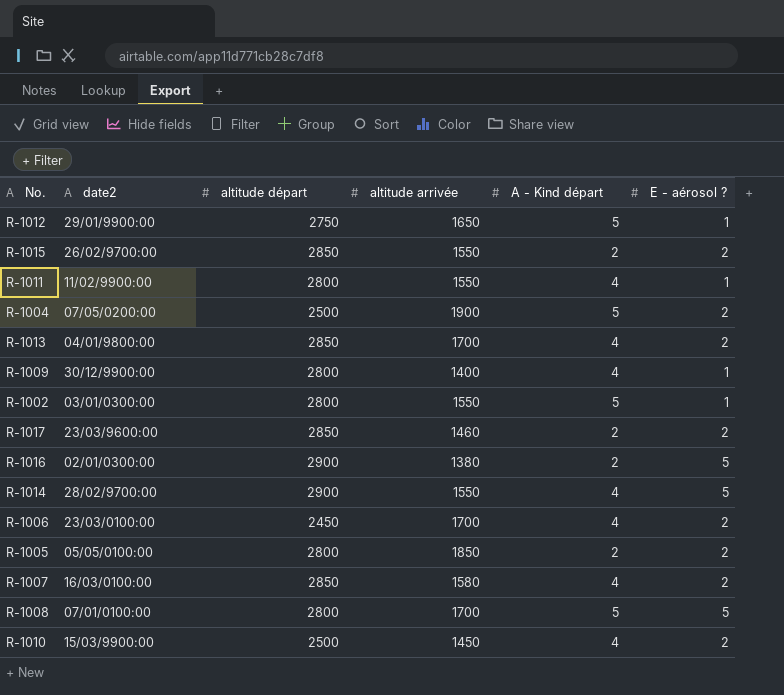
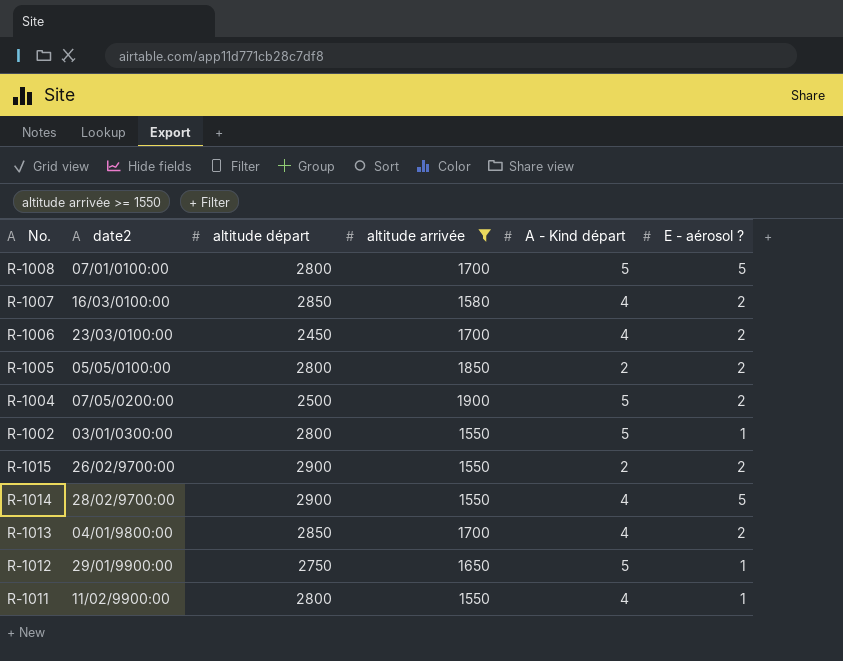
filter: none -> altitude arrivée >= 1550
row order: none -> date2 ascending
R-1015 | altitude départ: 2850 -> 2900

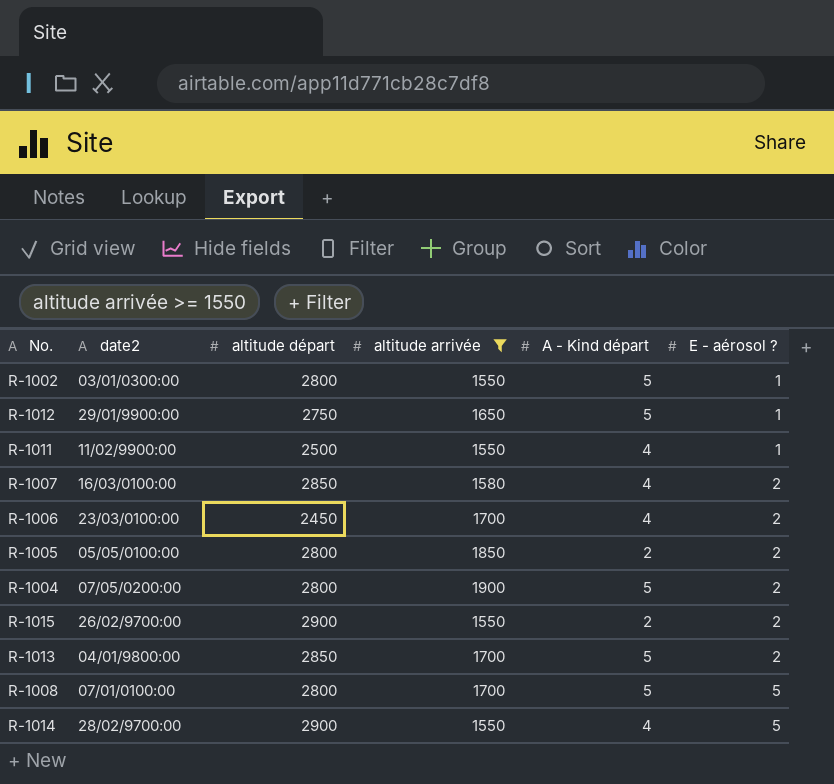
row order: date2 ascending -> E - aérosol ? ascending
R-1011 | altitude départ: 2800 -> 2500
R-1004 | altitude départ: 2500 -> 2800
R-1013 | A - Kind départ: 4 -> 5

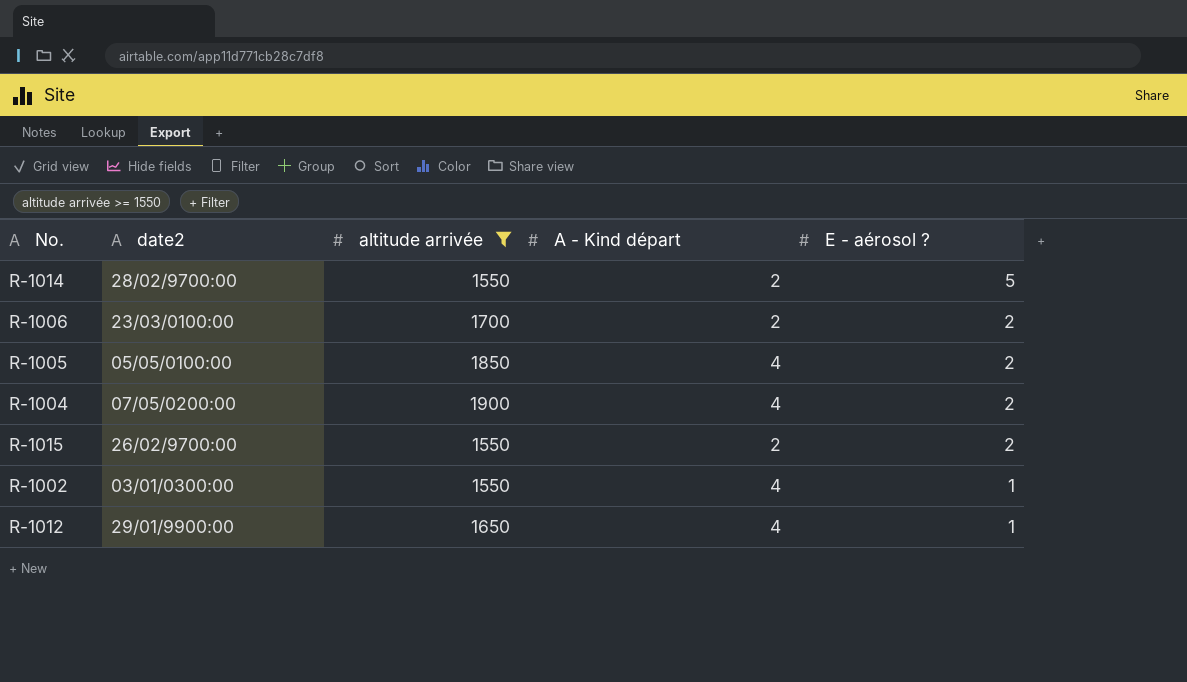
row order: E - aérosol ? ascending -> E - aérosol ? descending
column altitude départ | position: 3 -> none
row R-1011: 11/02/9900:00 | 2500 | 1550 | 4 | 1 -> none
row R-1007: 16/03/0100:00 | 2850 | 1580 | 4 | 2 -> none
row R-1013: 04/01/9800:00 | 2850 | 1700 | 5 | 2 -> none
row R-1008: 07/01/0100:00 | 2800 | 1700 | 5 | 5 -> none
R-1014 | A - Kind départ: 4 -> 2
R-1006 | A - Kind départ: 4 -> 2
R-1005 | A - Kind départ: 2 -> 4
R-1004 | A - Kind départ: 5 -> 4
R-1002 | A - Kind départ: 5 -> 4
R-1012 | A - Kind départ: 5 -> 4

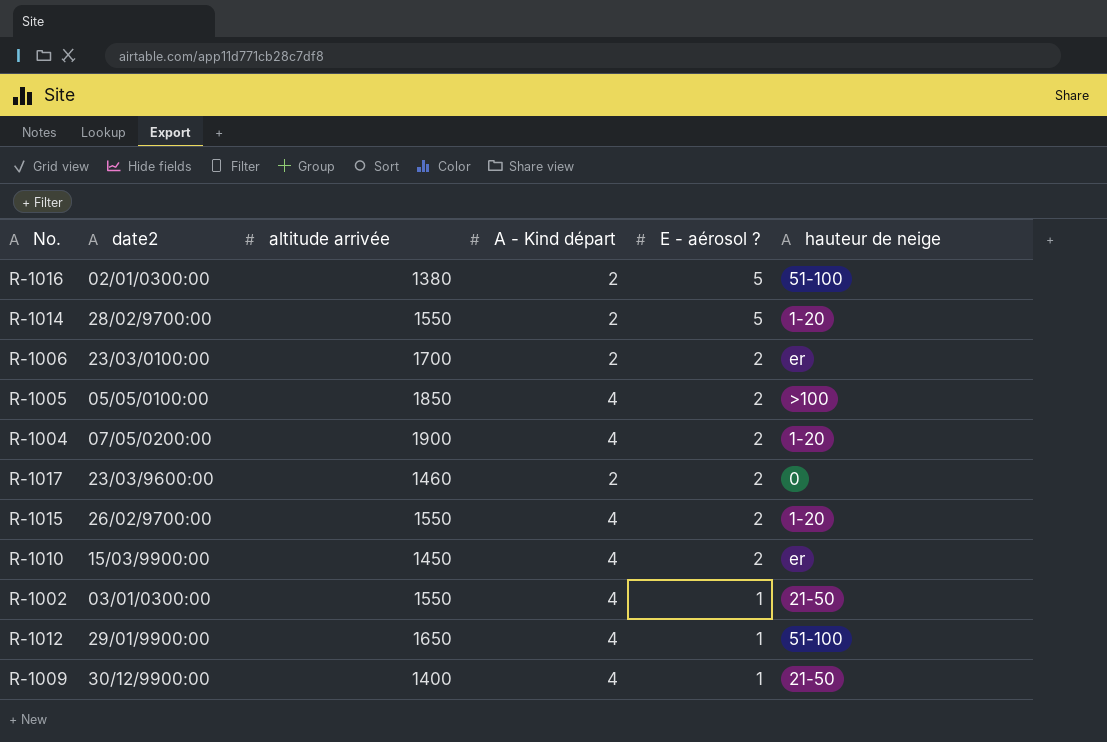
filter: altitude arrivée >= 1550 -> none
column hauteur de neige | position: none -> 6
R-1015 | A - Kind départ: 2 -> 4

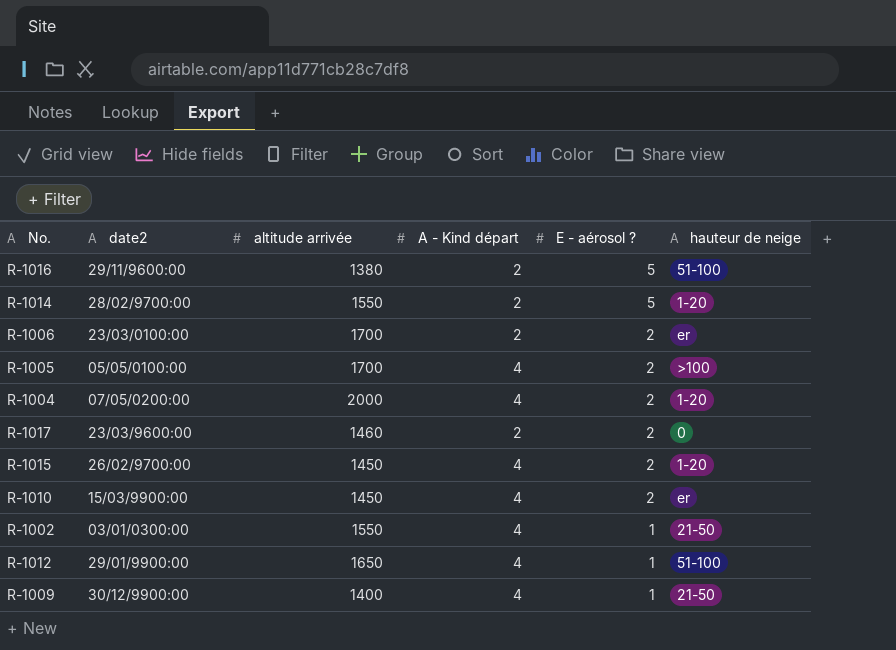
R-1016 | date2: 02/01/0300:00 -> 29/11/9600:00
R-1005 | altitude arrivée: 1850 -> 1700
R-1004 | altitude arrivée: 1900 -> 2000
R-1015 | altitude arrivée: 1550 -> 1450

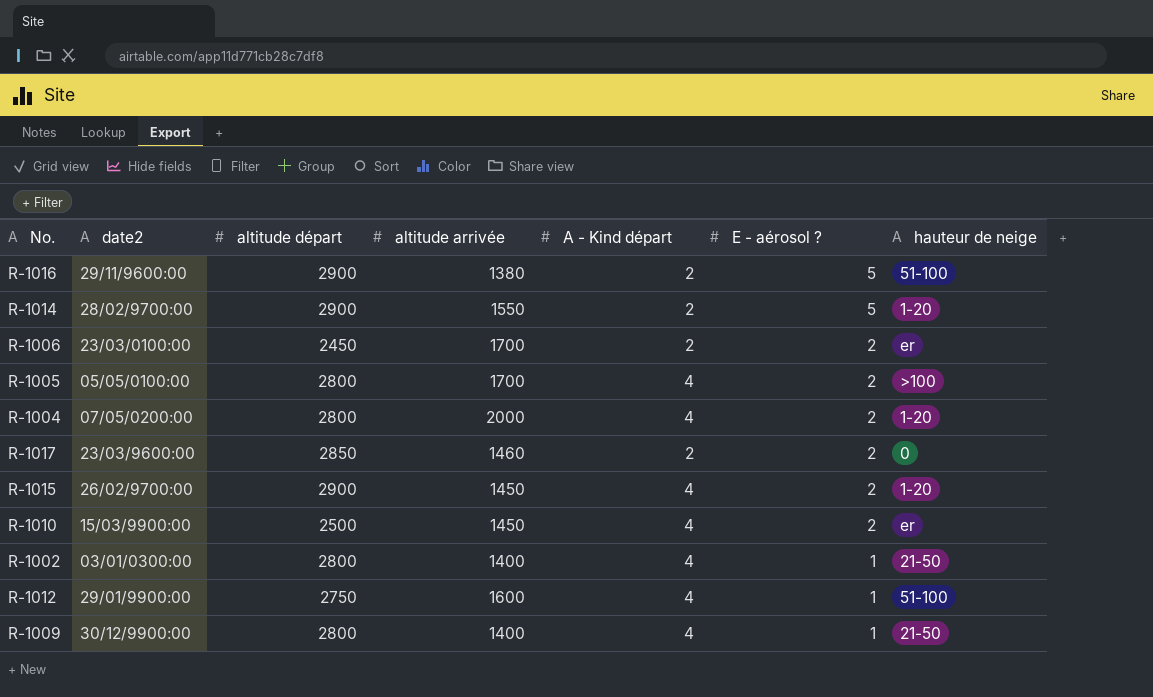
column altitude départ | position: none -> 3
R-1002 | altitude arrivée: 1550 -> 1400
R-1012 | altitude arrivée: 1650 -> 1600

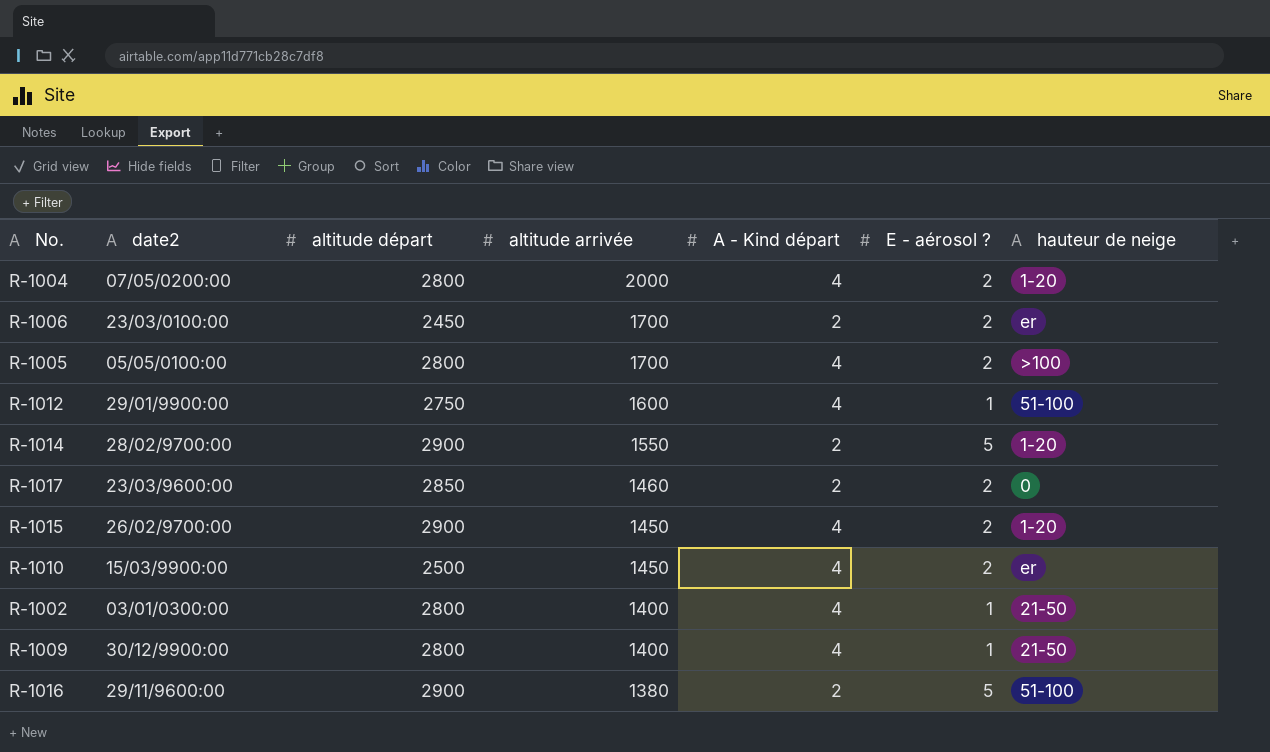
row order: E - aérosol ? descending -> altitude arrivée descending

